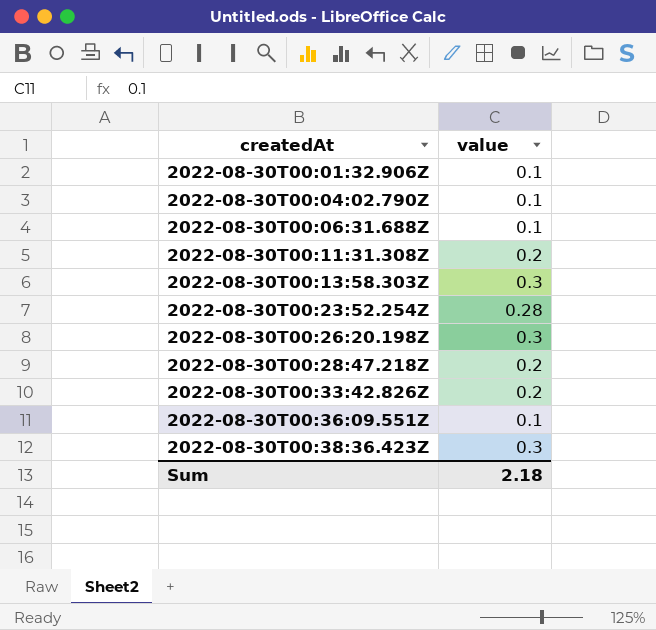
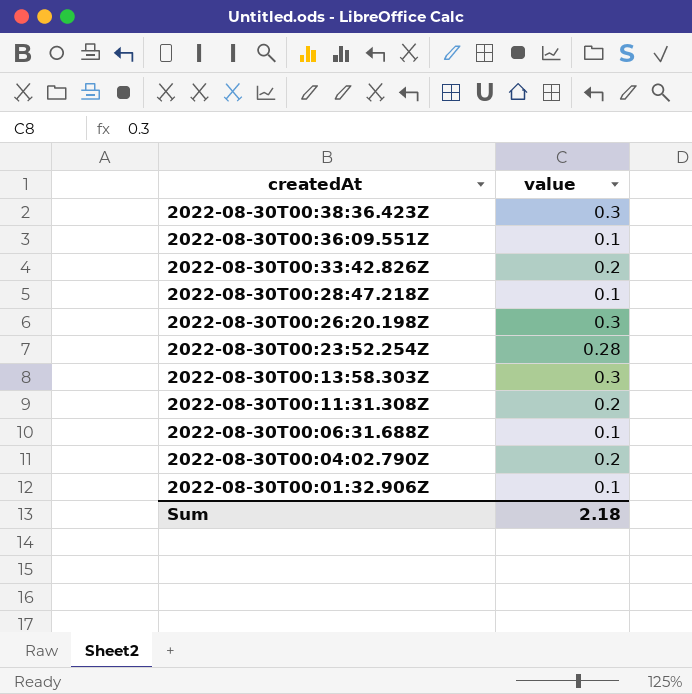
row order: createdAt ascending -> createdAt descending
2022-08-30T00:28:47.218Z | value: 0.2 -> 0.1
2022-08-30T00:04:02.790Z | value: 0.1 -> 0.2

